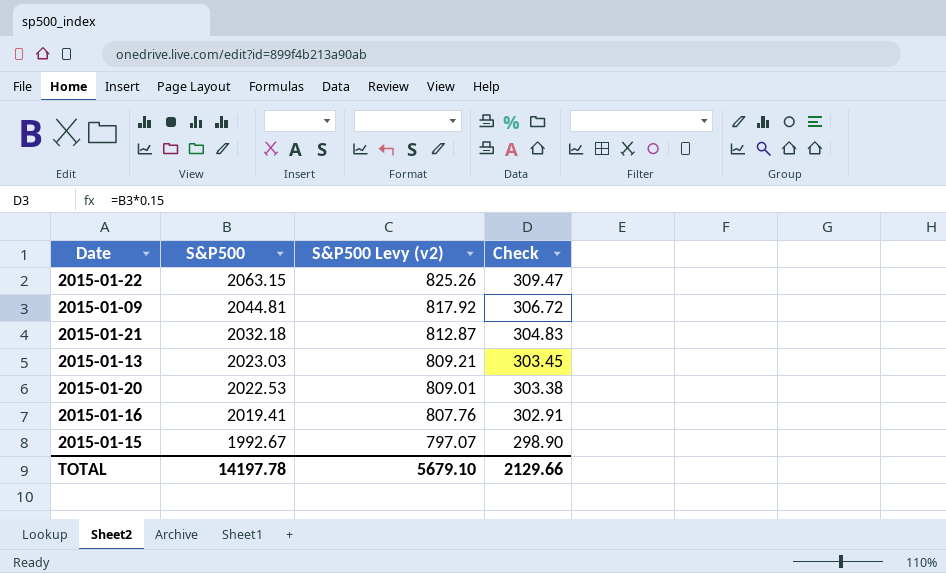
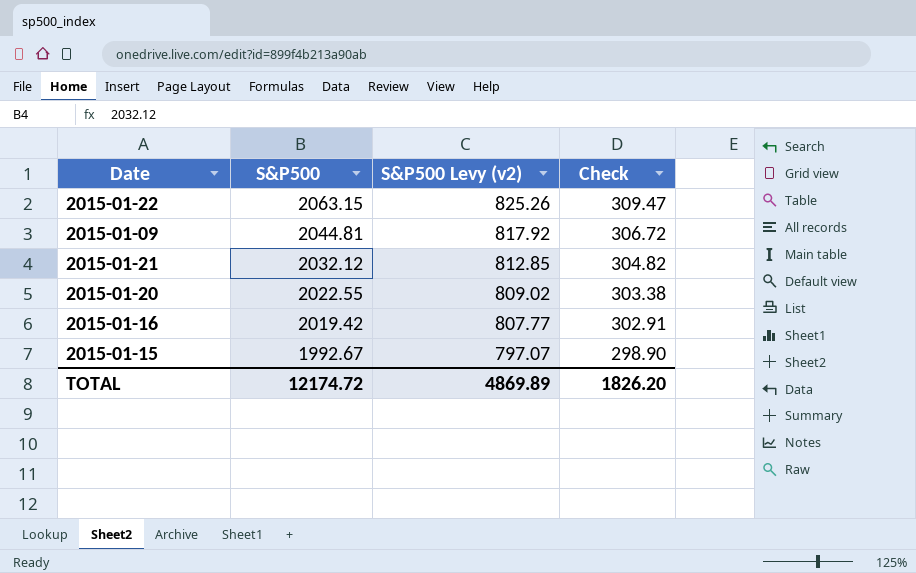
row 2015-01-13: 2023.03 | 809.21 | 303.45 -> none
2015-01-21 | S&P500: 2032.18 -> 2032.12
2015-01-21 | S&P500 Levy (v2): 812.87 -> 812.85
2015-01-21 | Check: 304.83 -> 304.82
2015-01-20 | S&P500: 2022.53 -> 2022.55
2015-01-20 | S&P500 Levy (v2): 809.01 -> 809.02
2015-01-16 | S&P500: 2019.41 -> 2019.42
2015-01-16 | S&P500 Levy (v2): 807.76 -> 807.77
TOTAL | S&P500: 14197.78 -> 12174.72
TOTAL | S&P500 Levy (v2): 5679.10 -> 4869.89
TOTAL | Check: 2129.66 -> 1826.20

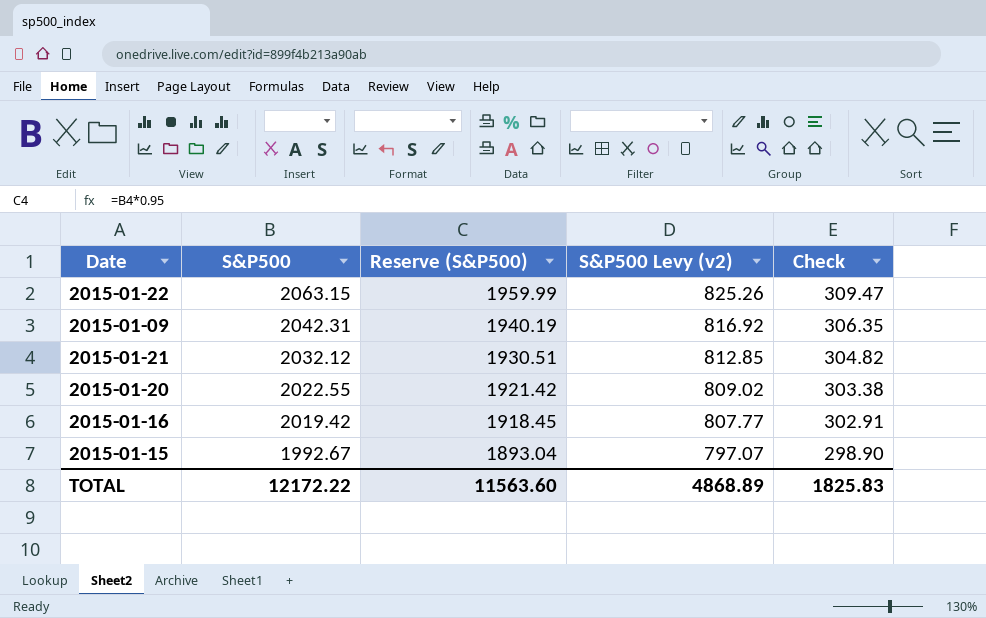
column Reserve (S&P500) | formula: none -> [S&P500] * 0.95
2015-01-09 | S&P500: 2044.81 -> 2042.31
2015-01-09 | S&P500 Levy (v2): 817.92 -> 816.92
2015-01-09 | Check: 306.72 -> 306.35
TOTAL | S&P500: 12174.72 -> 12172.22
TOTAL | S&P500 Levy (v2): 4869.89 -> 4868.89
TOTAL | Check: 1826.20 -> 1825.83

